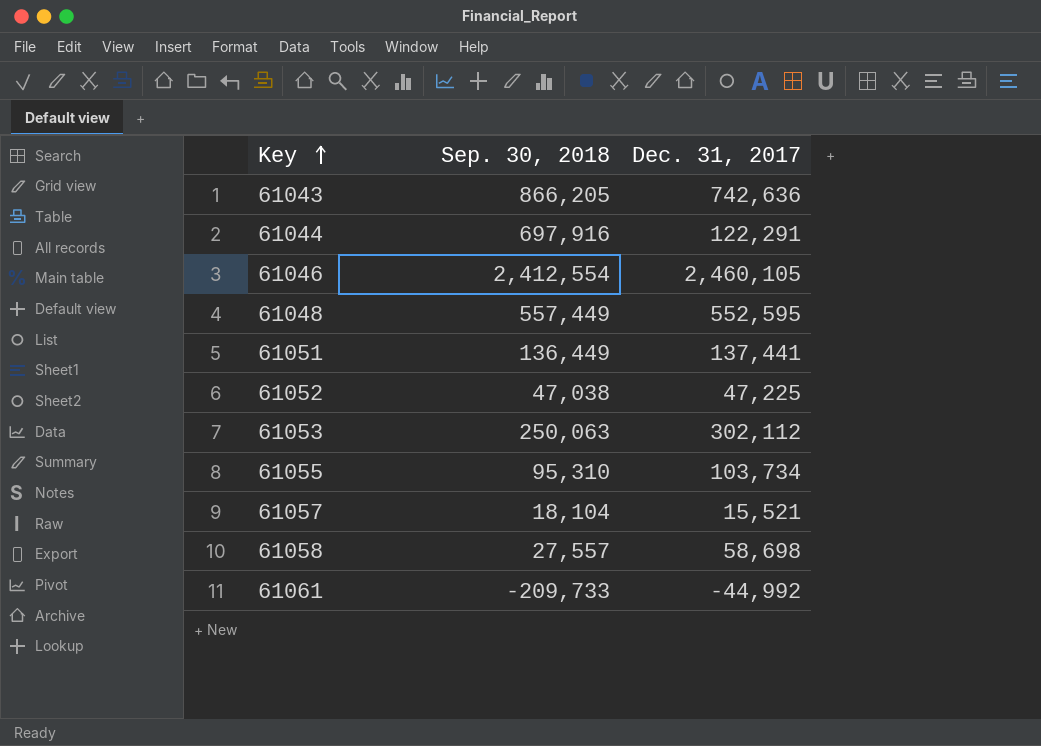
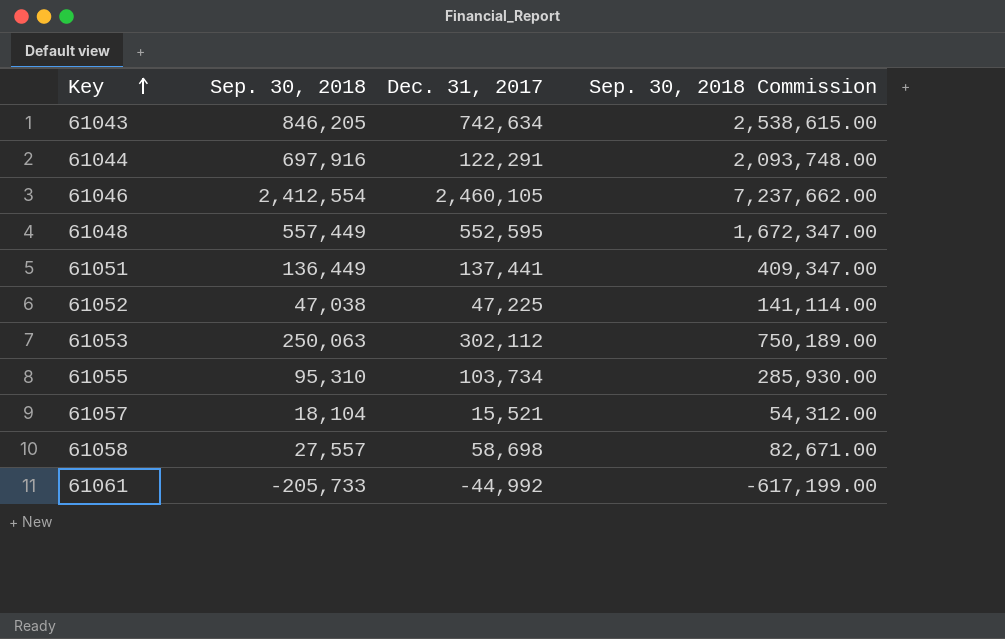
column Sep. 30, 2018 Commission | formula: none -> [Sep. 30, 2018] * 3
61043 | Sep. 30, 2018: 866,205 -> 846,205
61043 | Dec. 31, 2017: 742,636 -> 742,634
61061 | Sep. 30, 2018: -209,733 -> -205,733

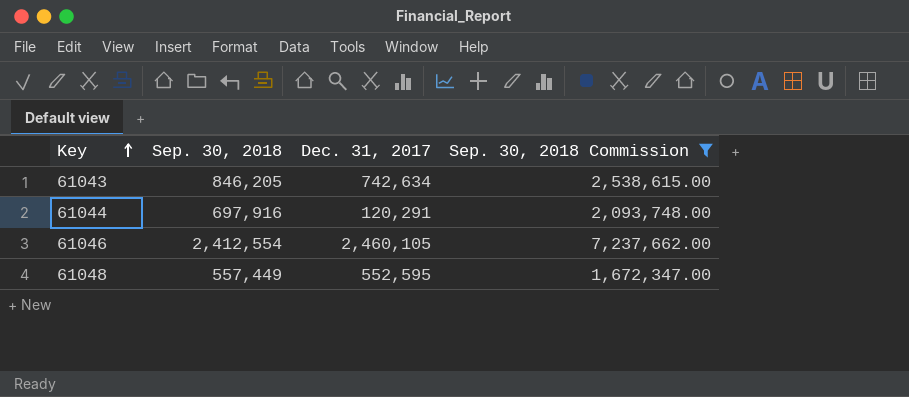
filter: none -> Sep. 30, 2018 Commission >= 1,672,347.00
61044 | Dec. 31, 2017: 122,291 -> 120,291

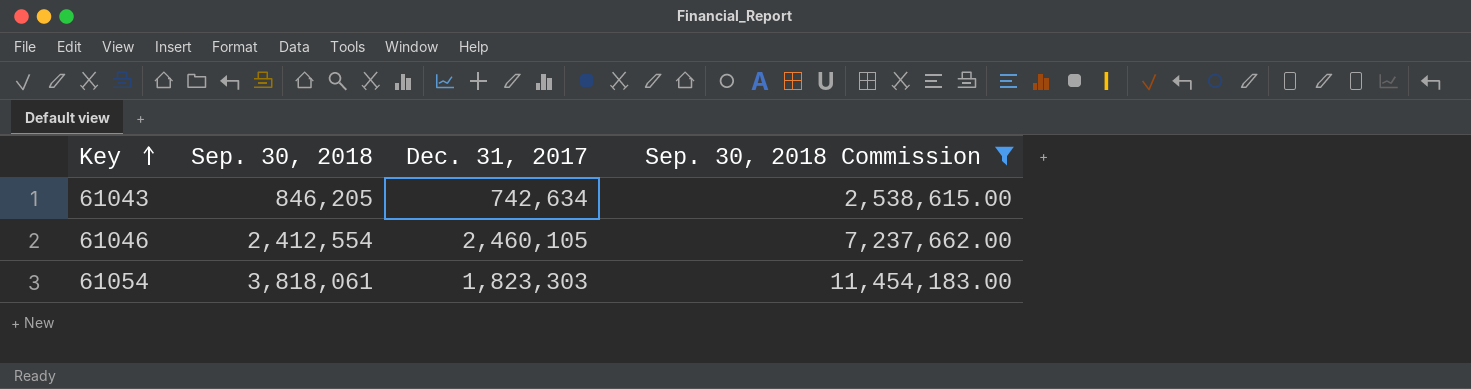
row 61044: 697,916 | 120,291 | 2,093,748.00 -> none
row 61048: 557,449 | 552,595 | 1,672,347.00 -> none
row 61054: none -> 3,818,061 | 1,823,303 | 11,454,183.00

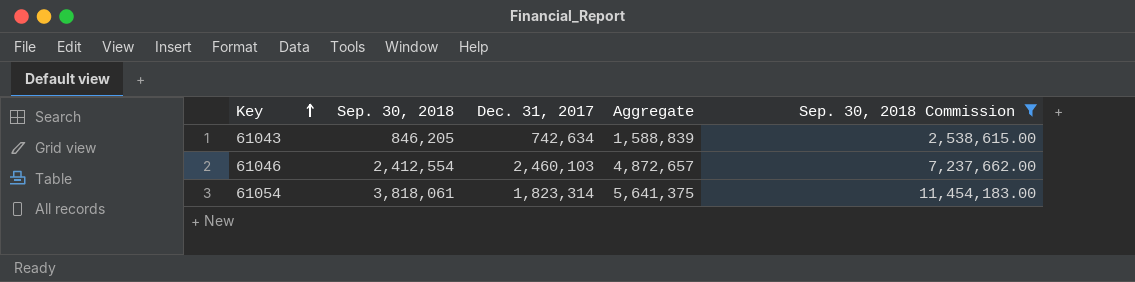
column Aggregate | formula: none -> [Sep. 30, 2018] + [Dec. 31, 2017]
61046 | Dec. 31, 2017: 2,460,105 -> 2,460,103
61054 | Dec. 31, 2017: 1,823,303 -> 1,823,314

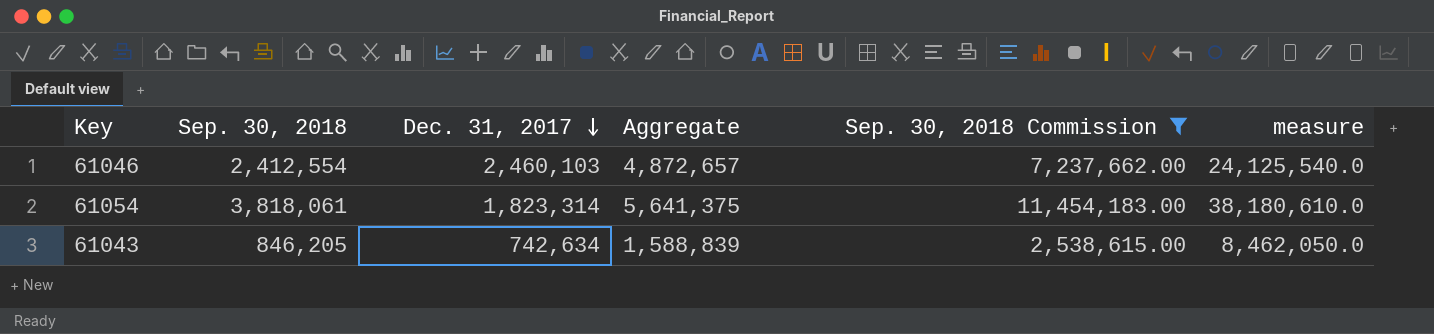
row order: Key ascending -> Dec. 31, 2017 descending
column measure | formula: none -> [Sep. 30, 2018] * 10

